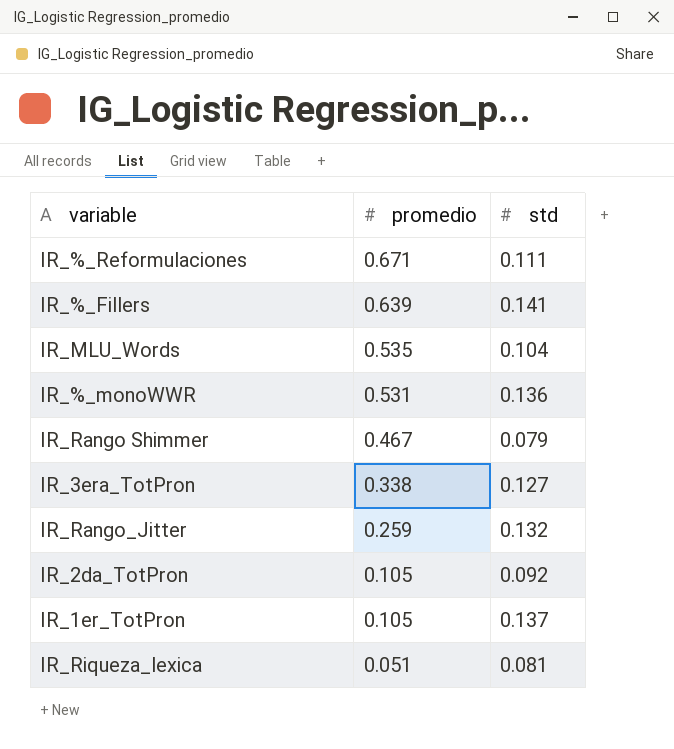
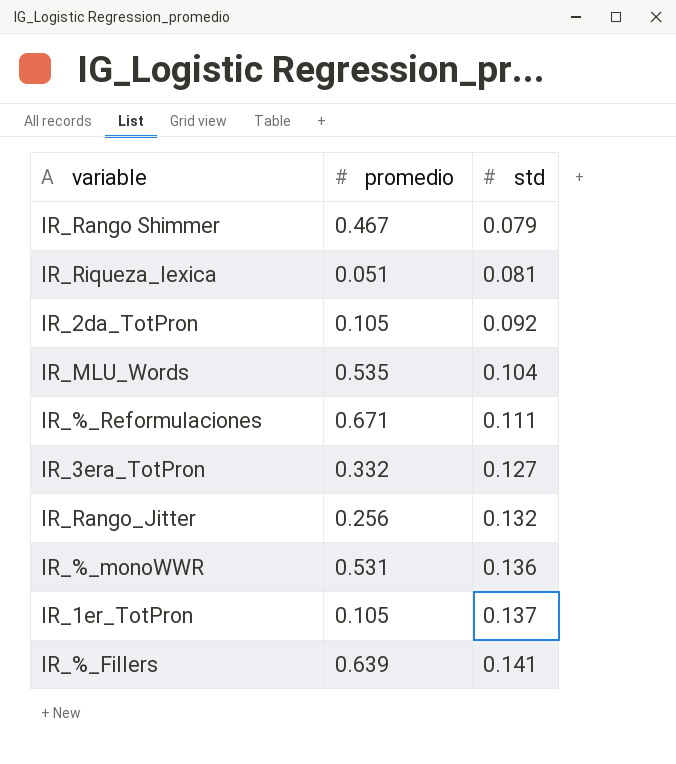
row order: promedio descending -> std ascending
IR_3era_TotPron | promedio: 0.338 -> 0.332
IR_Rango_Jitter | promedio: 0.259 -> 0.256

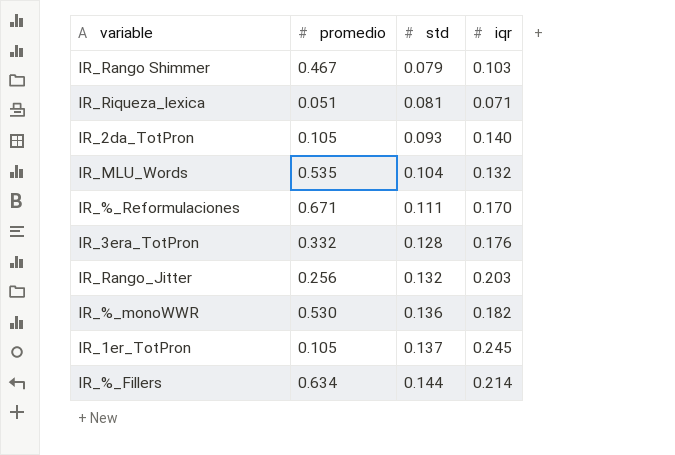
column iqr | position: none -> 4
IR_2da_TotPron | std: 0.092 -> 0.093
IR_3era_TotPron | std: 0.127 -> 0.128
IR_%_monoWWR | promedio: 0.531 -> 0.530
IR_%_Fillers | promedio: 0.639 -> 0.634
IR_%_Fillers | std: 0.141 -> 0.144

